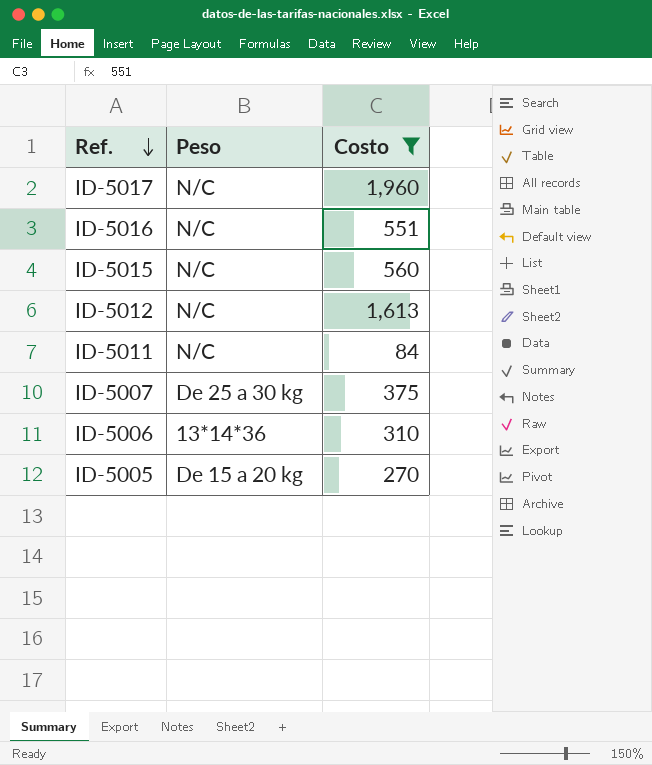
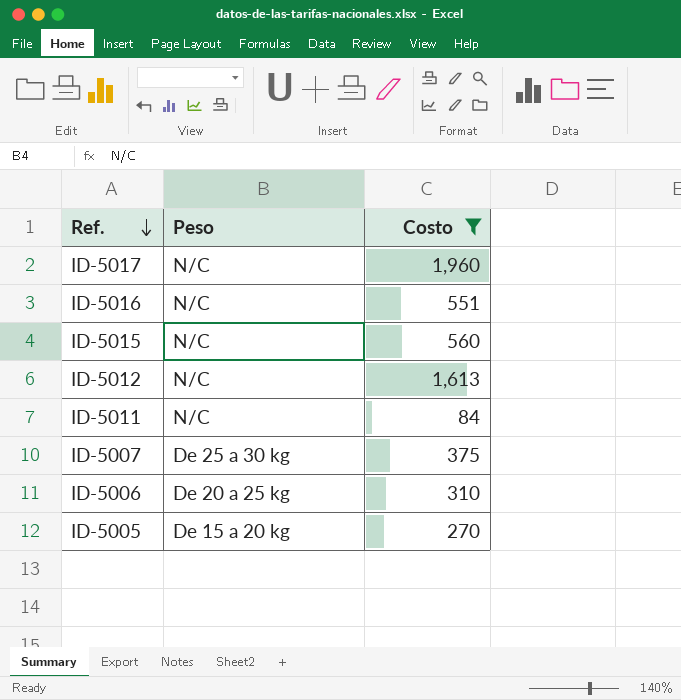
ID-5006 | Peso: 13*14*36 -> De 20 a 25 kg

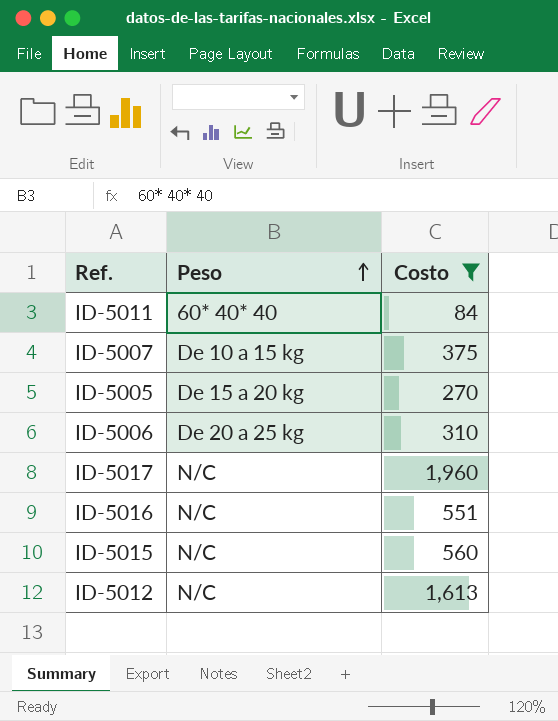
row order: Ref. descending -> Peso ascending
ID-5011 | Peso: N/C -> 60* 40* 40
ID-5007 | Peso: De 25 a 30 kg -> De 10 a 15 kg

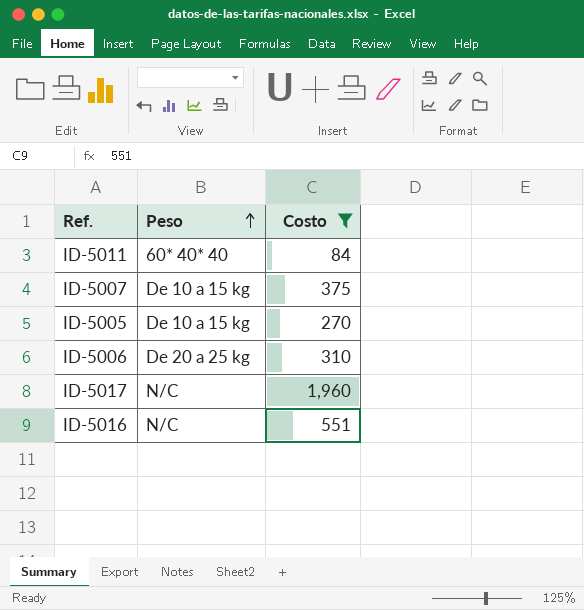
row ID-5015: N/C | 560 -> none
row ID-5012: N/C | 1,613 -> none
ID-5005 | Peso: De 15 a 20 kg -> De 10 a 15 kg

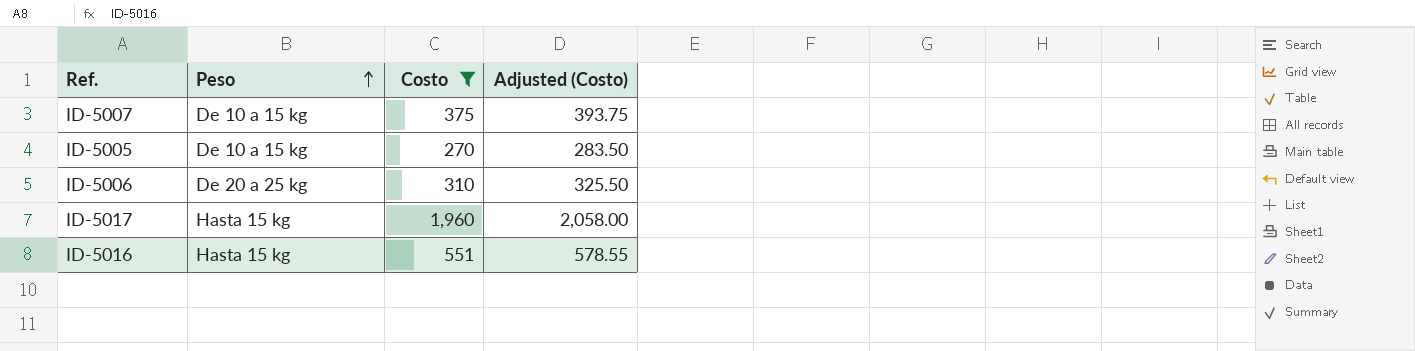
column Adjusted (Costo) | formula: none -> [Costo] * 1.05
row ID-5011: 60* 40* 40 | 84 -> none
ID-5017 | Peso: N/C -> Hasta 15 kg
ID-5016 | Peso: N/C -> Hasta 15 kg

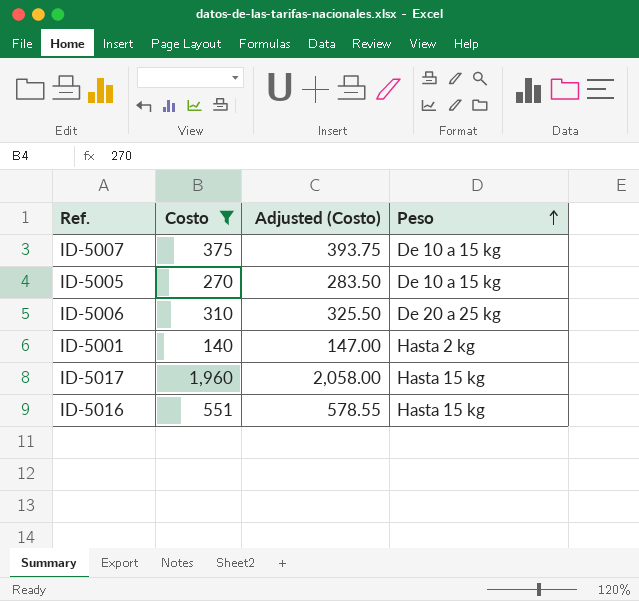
column Peso | position: 2 -> 4
row ID-5001: none -> 140 | 147.00 | Hasta 2 kg

